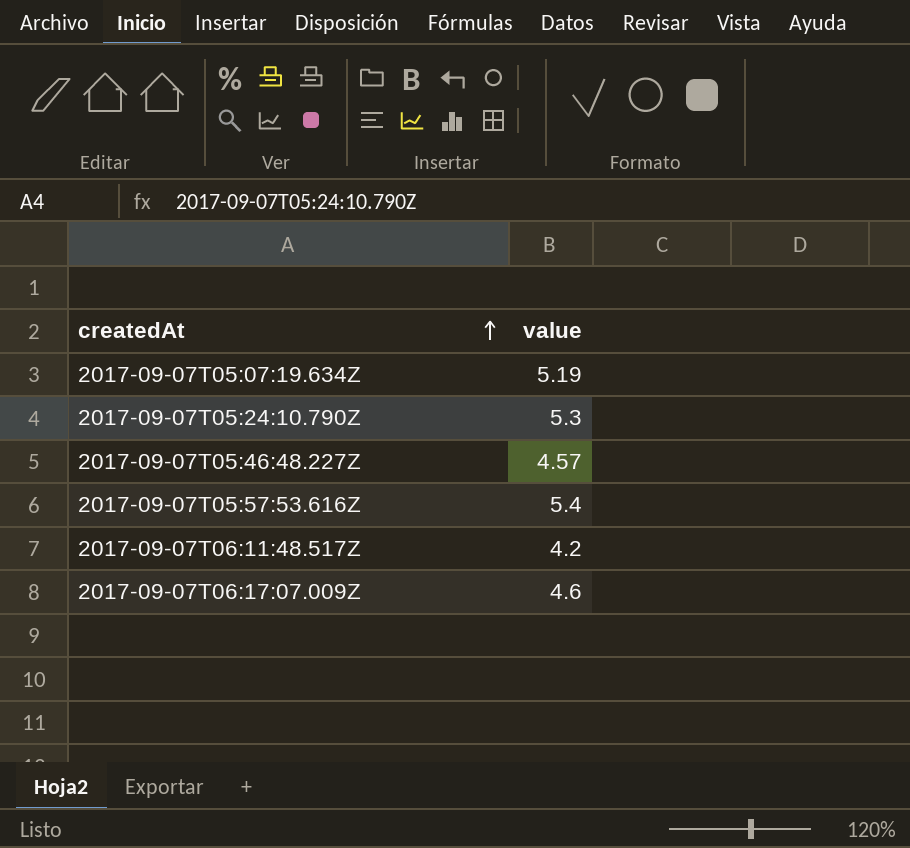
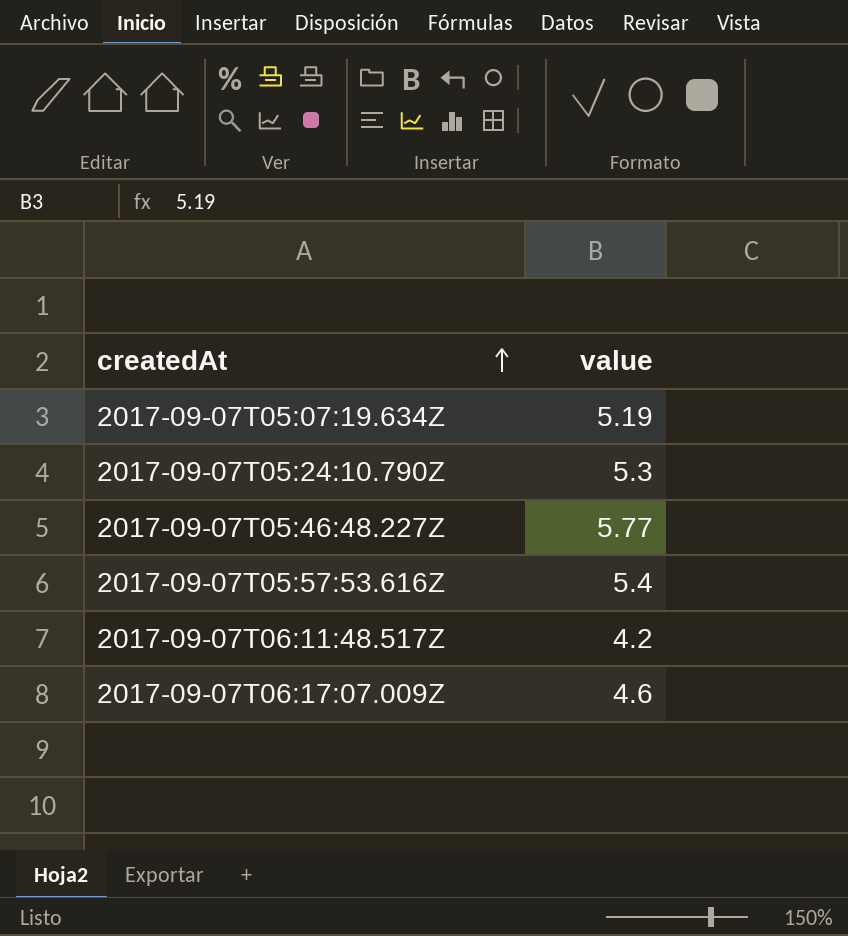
2017-09-07T05:46:48.227Z | value: 4.57 -> 5.77

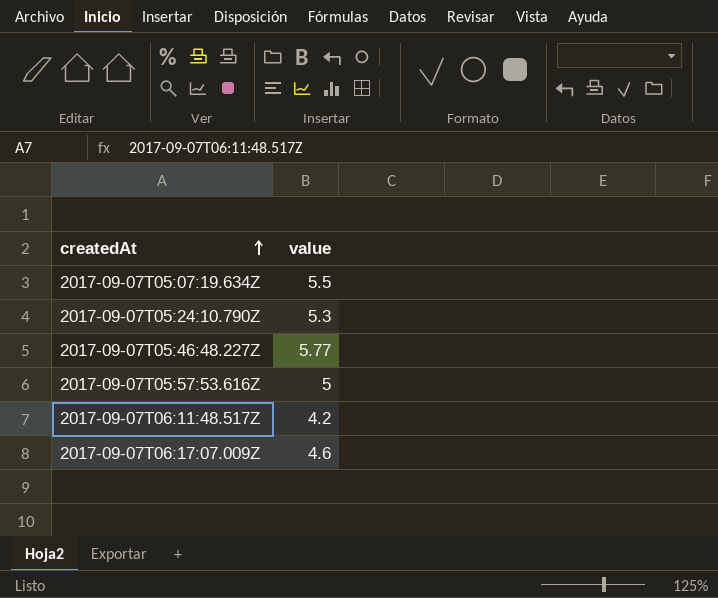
2017-09-07T05:07:19.634Z | value: 5.19 -> 5.5
2017-09-07T05:57:53.616Z | value: 5.4 -> 5

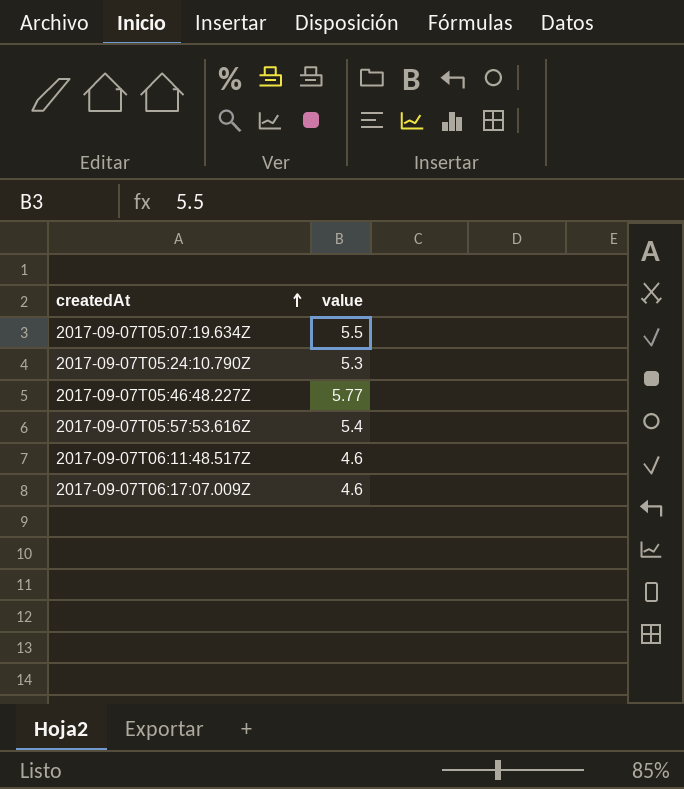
2017-09-07T05:57:53.616Z | value: 5 -> 5.4
2017-09-07T06:11:48.517Z | value: 4.2 -> 4.6

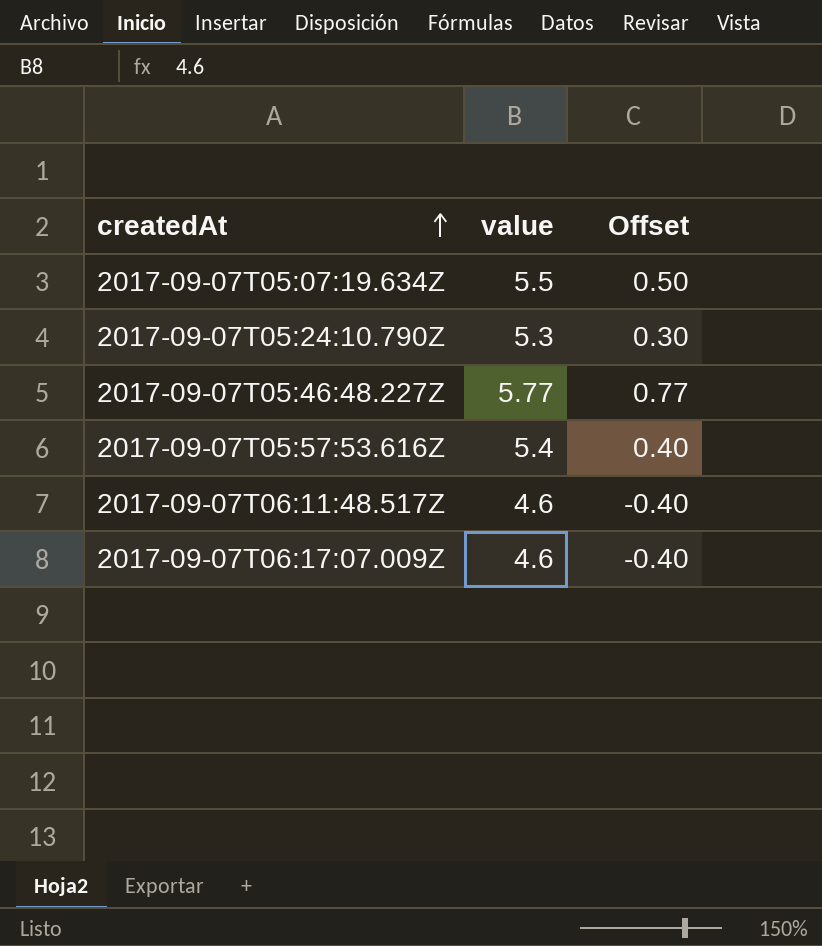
column Offset | formula: none -> [value] - 5

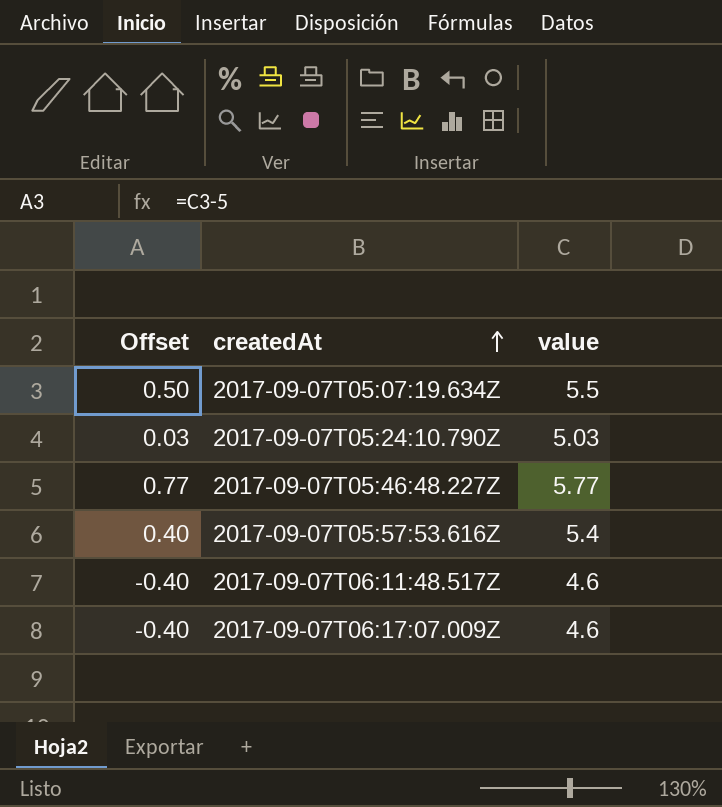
column Offset | position: 3 -> 1
2017-09-07T05:24:10.790Z | Offset: 0.30 -> 0.03
2017-09-07T05:24:10.790Z | value: 5.3 -> 5.03

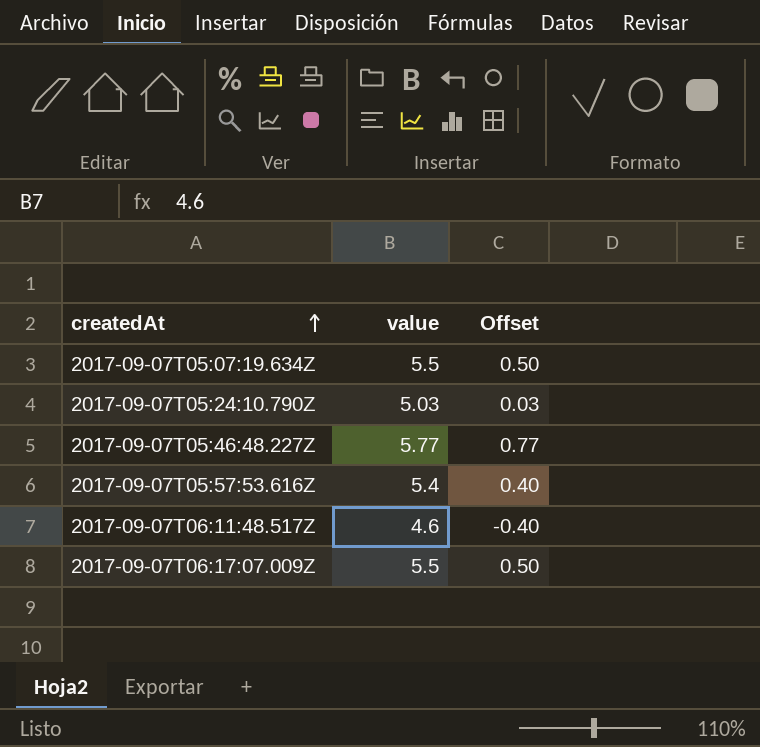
column Offset | position: 1 -> 3
2017-09-07T06:17:07.009Z | value: 4.6 -> 5.5
2017-09-07T06:17:07.009Z | Offset: -0.40 -> 0.50

